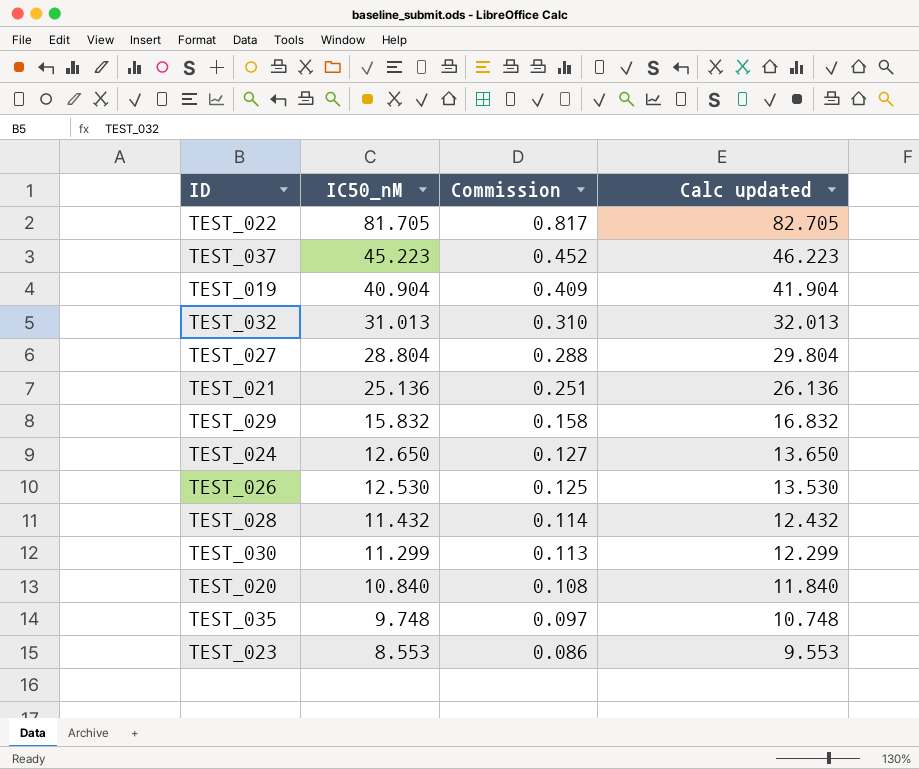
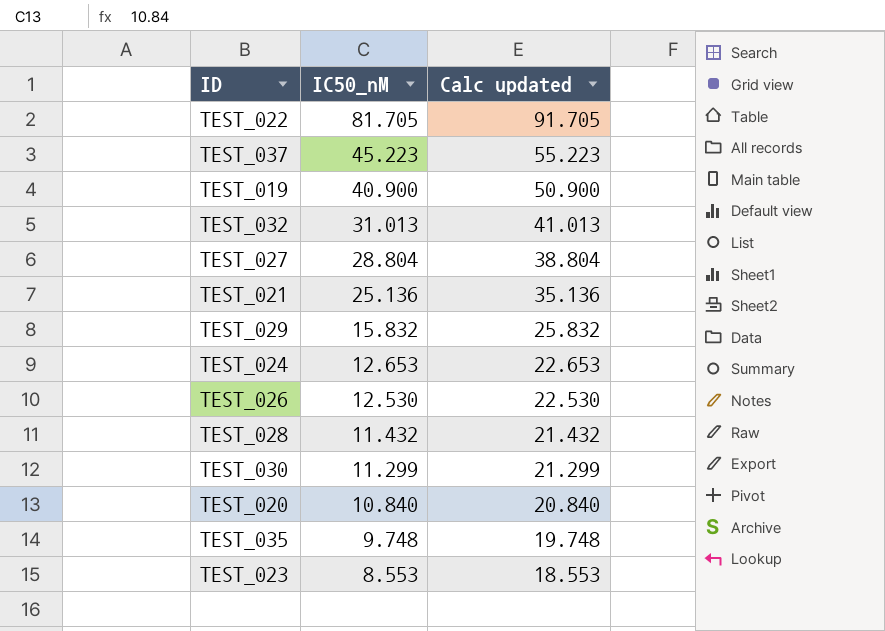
column Commission | formula: [IC50_nM] * 0.01 -> none
column Calc updated | formula: [IC50_nM] + 1 -> [IC50_nM] + 10
TEST_019 | IC50_nM: 40.904 -> 40.900
TEST_024 | IC50_nM: 12.650 -> 12.653

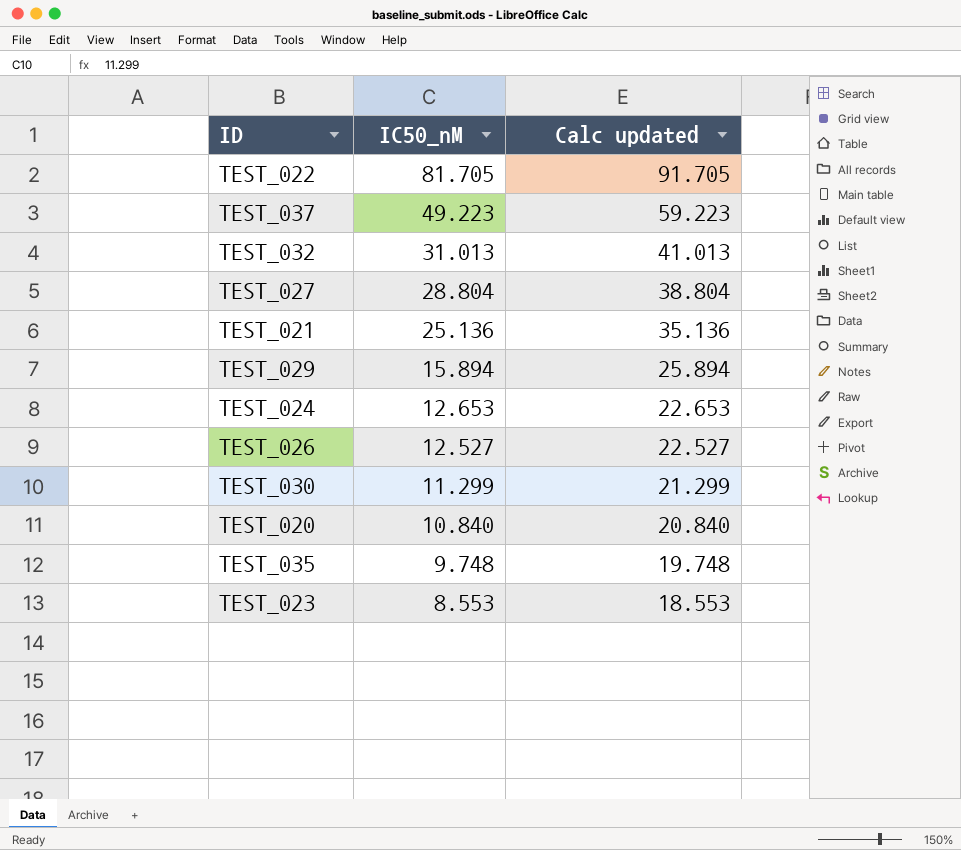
row TEST_019: 40.900 | 50.900 -> none
row TEST_028: 11.432 | 21.432 -> none
TEST_037 | IC50_nM: 45.223 -> 49.223
TEST_037 | Calc updated: 55.223 -> 59.223
TEST_029 | IC50_nM: 15.832 -> 15.894
TEST_029 | Calc updated: 25.832 -> 25.894
TEST_026 | IC50_nM: 12.530 -> 12.527
TEST_026 | Calc updated: 22.530 -> 22.527

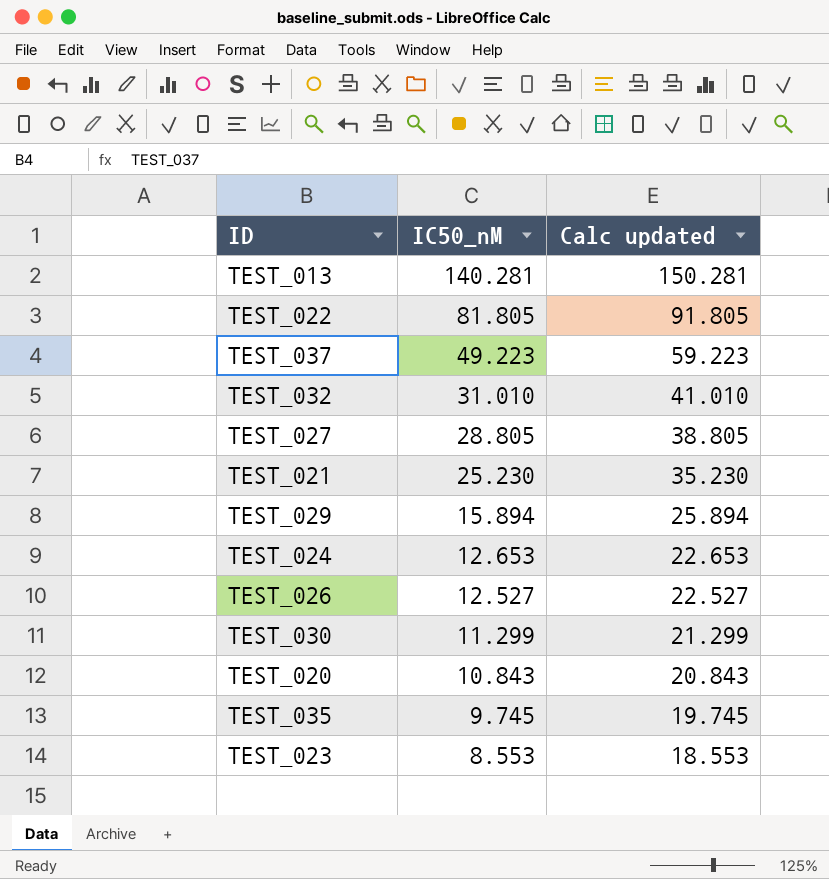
row TEST_013: none -> 140.281 | 150.281
TEST_022 | IC50_nM: 81.705 -> 81.805
TEST_022 | Calc updated: 91.705 -> 91.805
TEST_032 | IC50_nM: 31.013 -> 31.010
TEST_032 | Calc updated: 41.013 -> 41.010
TEST_027 | IC50_nM: 28.804 -> 28.805
TEST_027 | Calc updated: 38.804 -> 38.805
TEST_021 | IC50_nM: 25.136 -> 25.230
TEST_021 | Calc updated: 35.136 -> 35.230
TEST_020 | IC50_nM: 10.840 -> 10.843
TEST_020 | Calc updated: 20.840 -> 20.843
TEST_035 | IC50_nM: 9.748 -> 9.745
TEST_035 | Calc updated: 19.748 -> 19.745

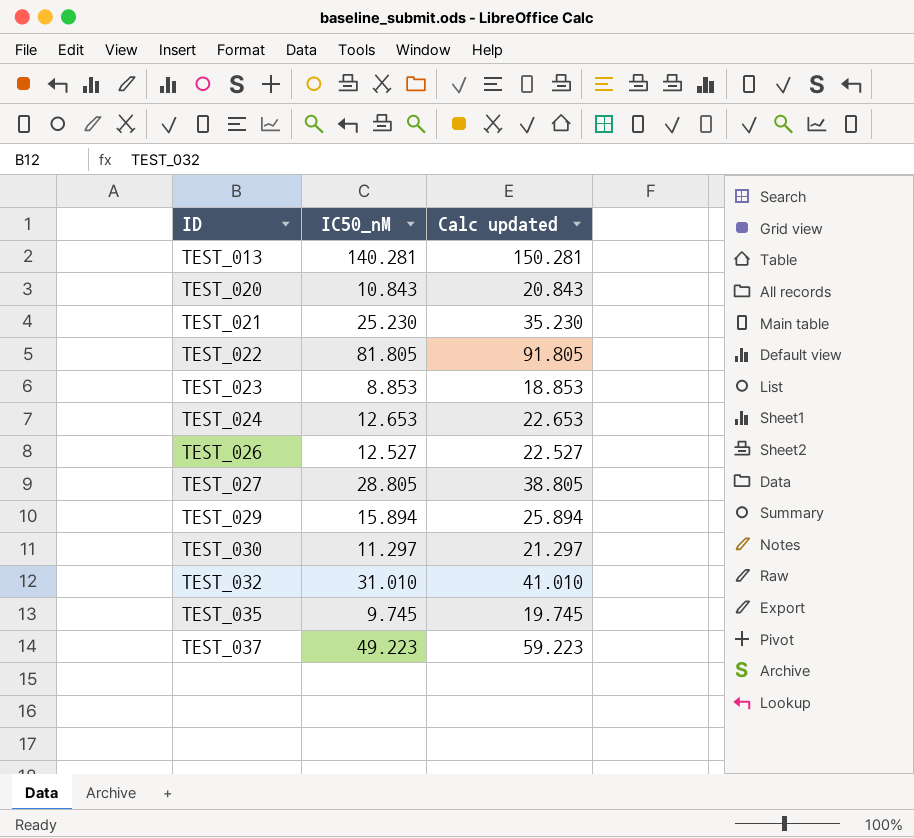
row order: IC50_nM descending -> ID ascending
TEST_023 | IC50_nM: 8.553 -> 8.853
TEST_023 | Calc updated: 18.553 -> 18.853
TEST_030 | IC50_nM: 11.299 -> 11.297
TEST_030 | Calc updated: 21.299 -> 21.297

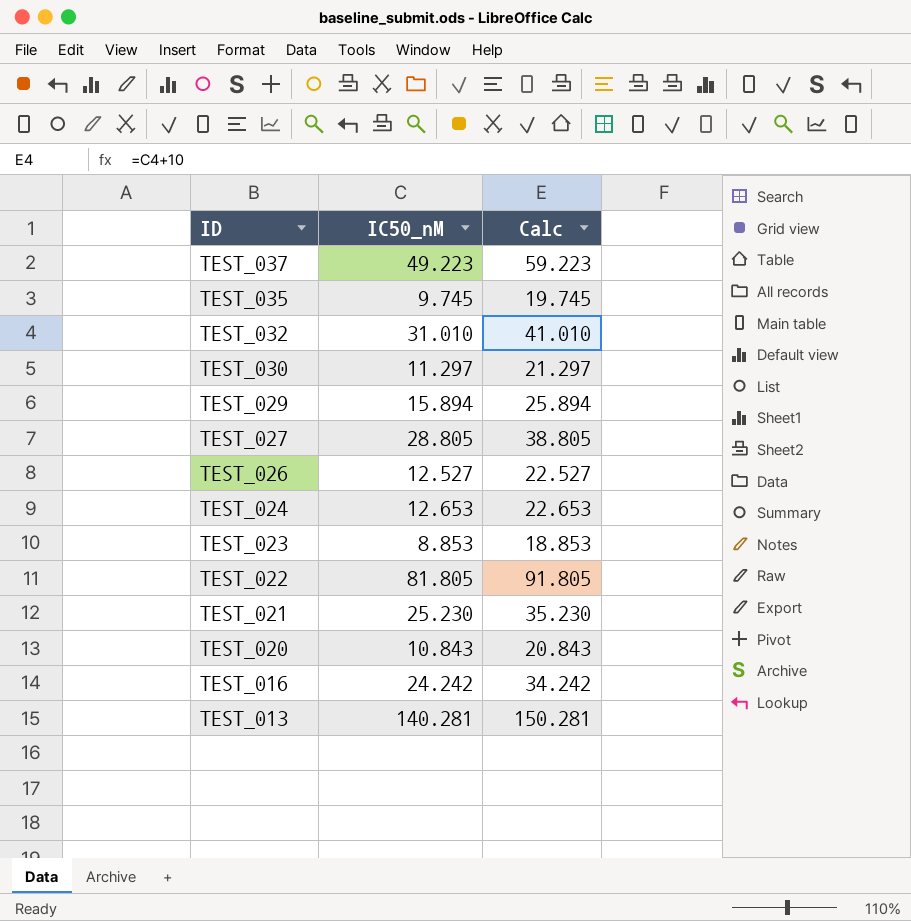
row order: ID ascending -> ID descending
column name: Calc updated -> Calc
row TEST_016: none -> 24.242 | 34.242

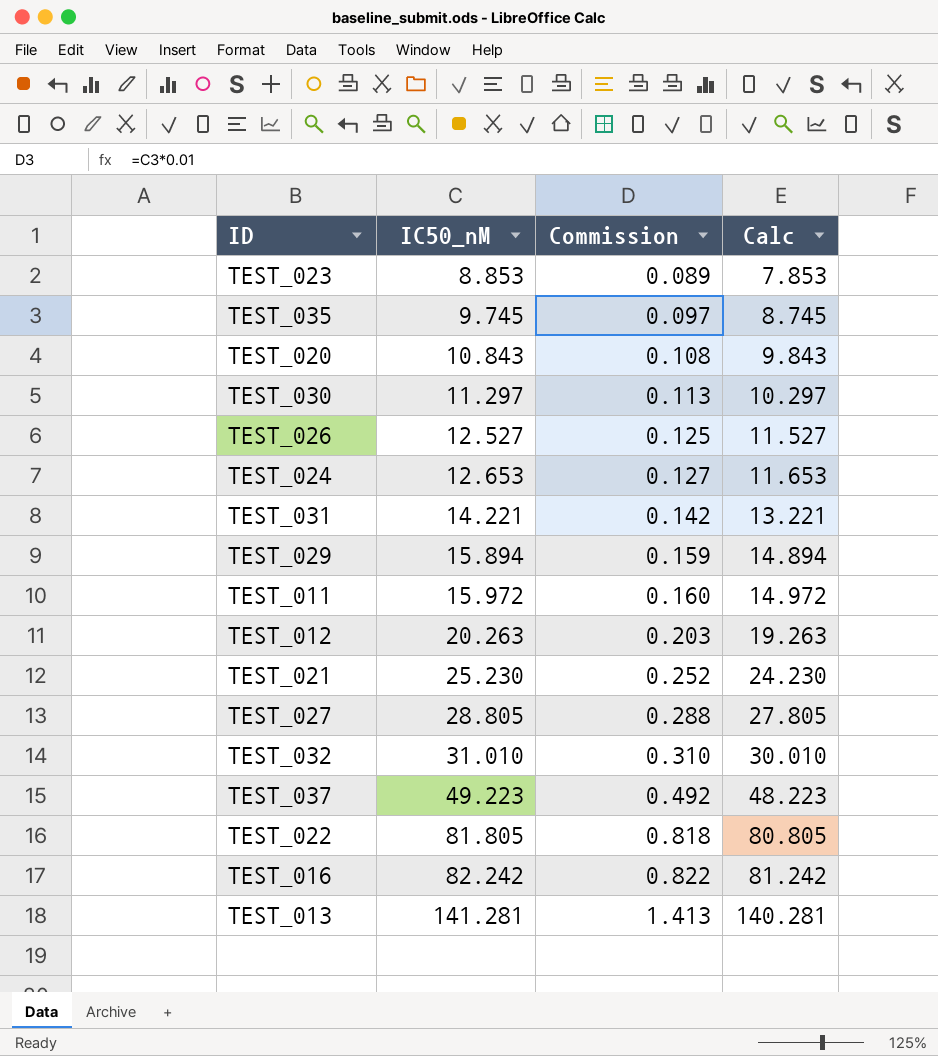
row order: ID descending -> IC50_nM ascending
column Commission | formula: none -> [IC50_nM] * 0.01
column Calc | formula: [IC50_nM] + 10 -> [IC50_nM] - 1
row TEST_031: none -> 14.221 | 0.142 | 13.221
row TEST_011: none -> 15.972 | 0.160 | 14.972
row TEST_012: none -> 20.263 | 0.203 | 19.263
TEST_016 | IC50_nM: 24.242 -> 82.242
TEST_013 | IC50_nM: 140.281 -> 141.281

